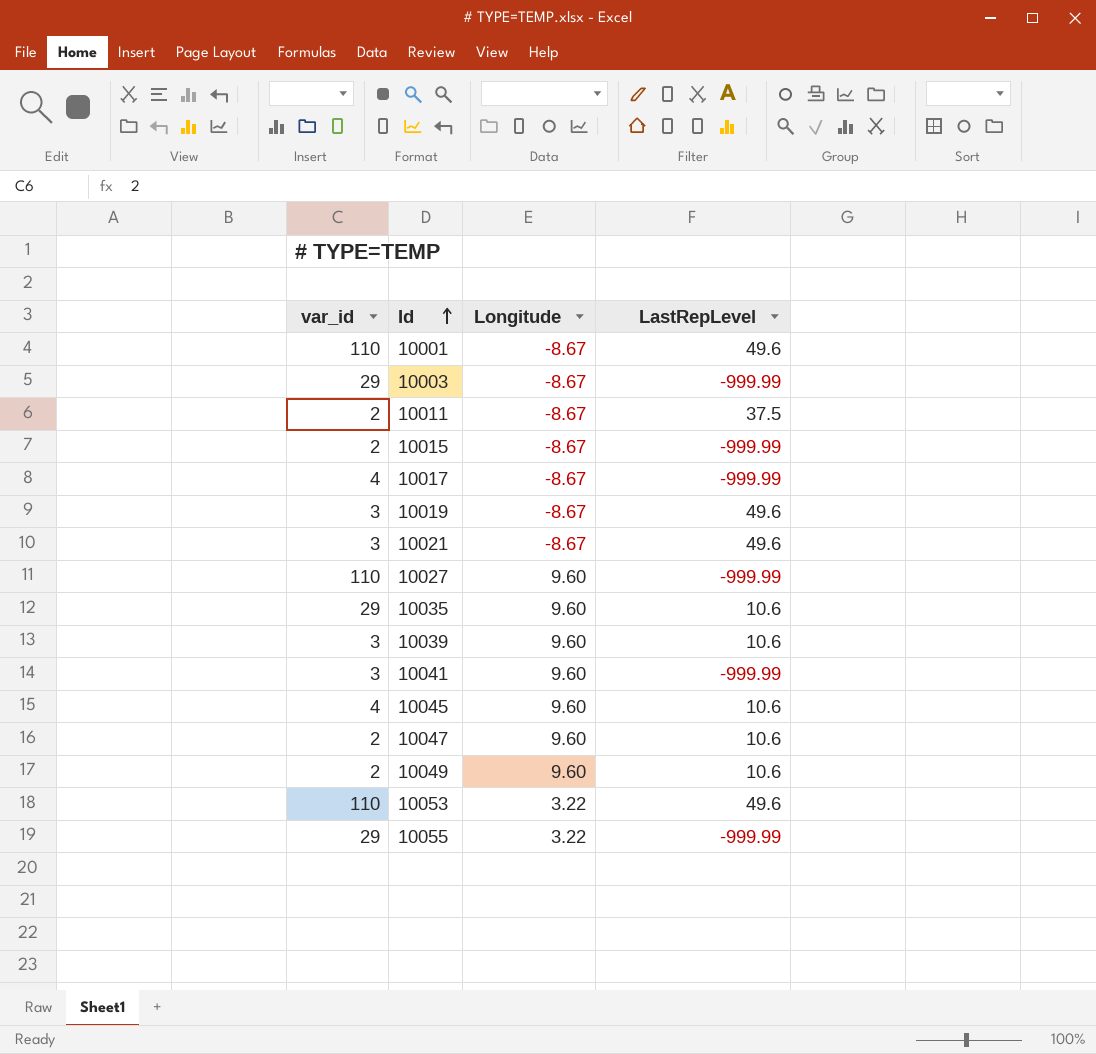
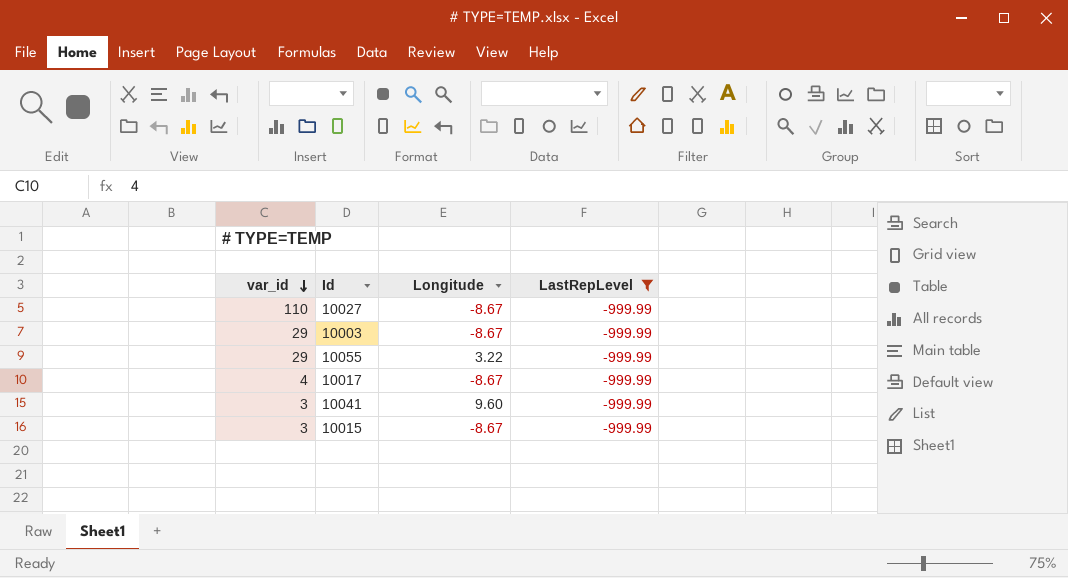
filter: none -> LastRepLevel = -999.99
row order: Id ascending -> var_id descending
10027 | Longitude: 9.60 -> -8.67
10015 | var_id: 2 -> 3

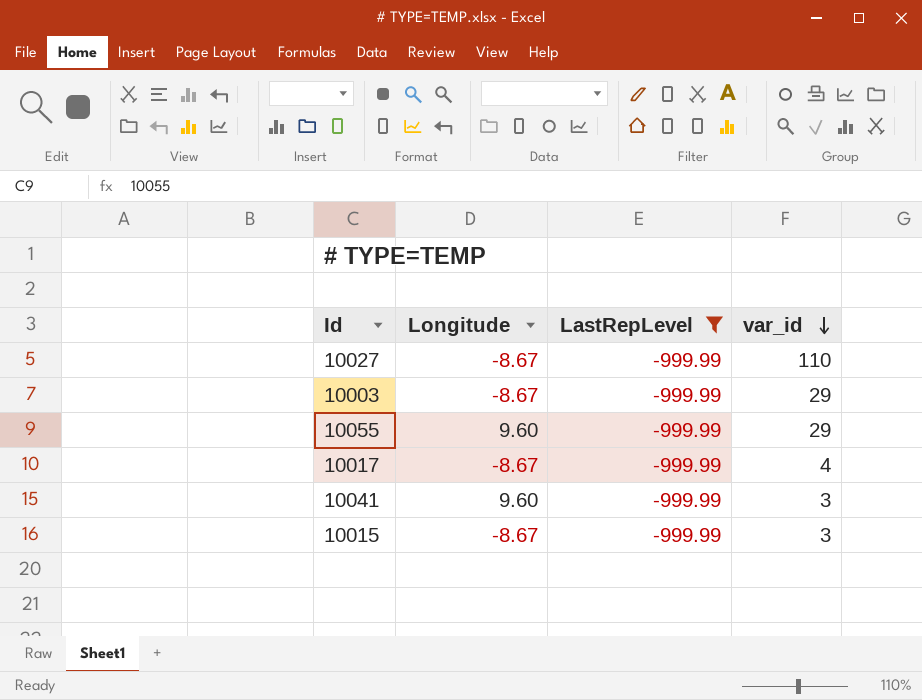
column var_id | position: 1 -> 4
10055 | Longitude: 3.22 -> 9.60

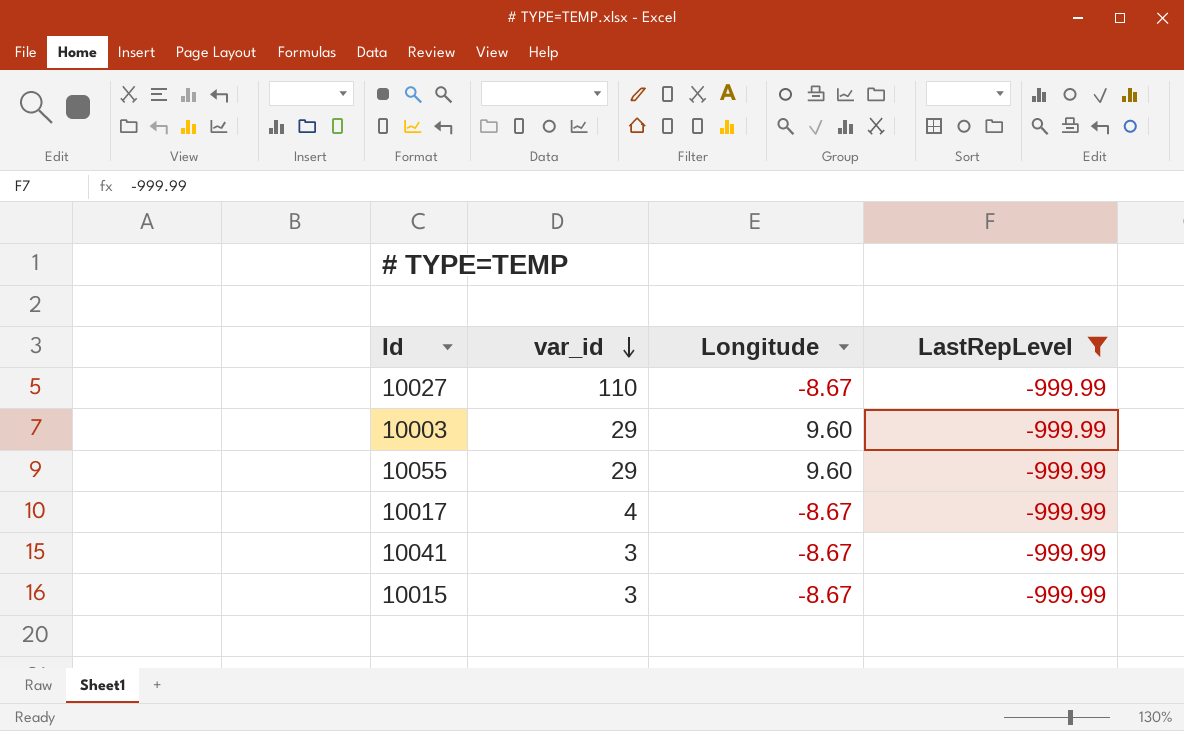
column var_id | position: 4 -> 2
10003 | Longitude: -8.67 -> 9.60
10041 | Longitude: 9.60 -> -8.67

